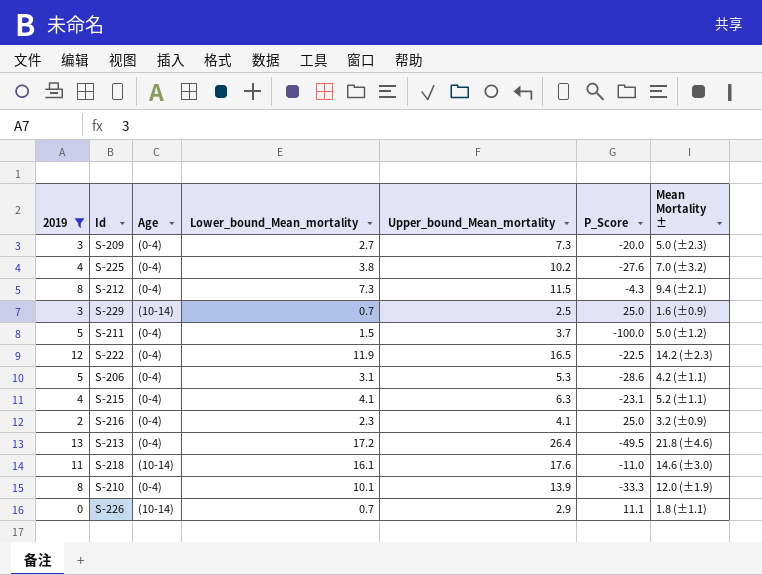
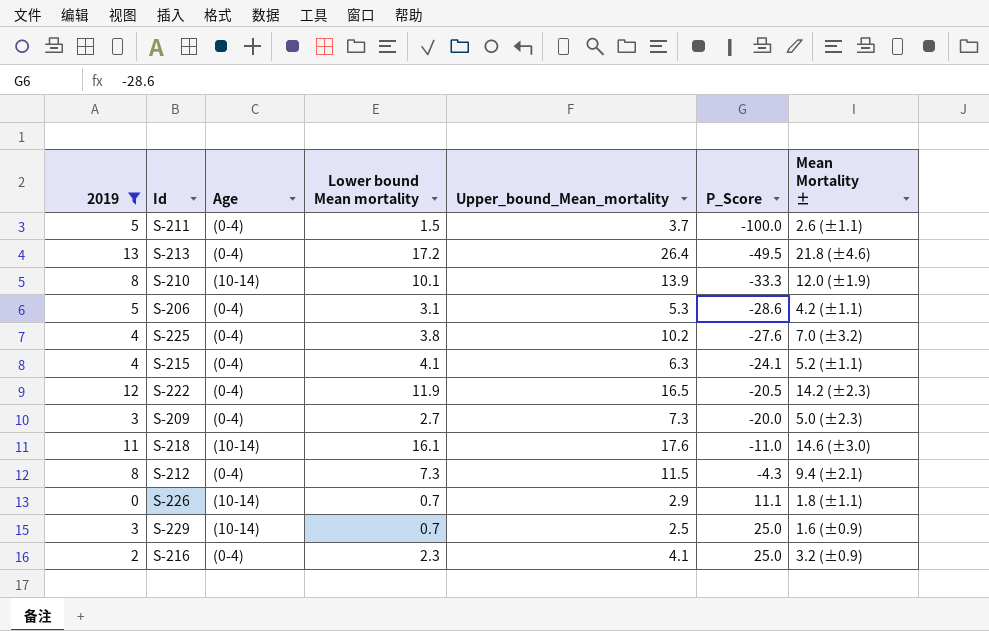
row order: none -> P_Score ascending
column name: Lower_bound_Mean_mortality -> Lower bound Mean mortality
S-211 | Mean Mortality ±: 5.0 (±1.2) -> 2.6 (±1.1)
S-210 | Age: (0-4) -> (10-14)
S-215 | P_Score: -23.1 -> -24.1
S-222 | P_Score: -22.5 -> -20.5

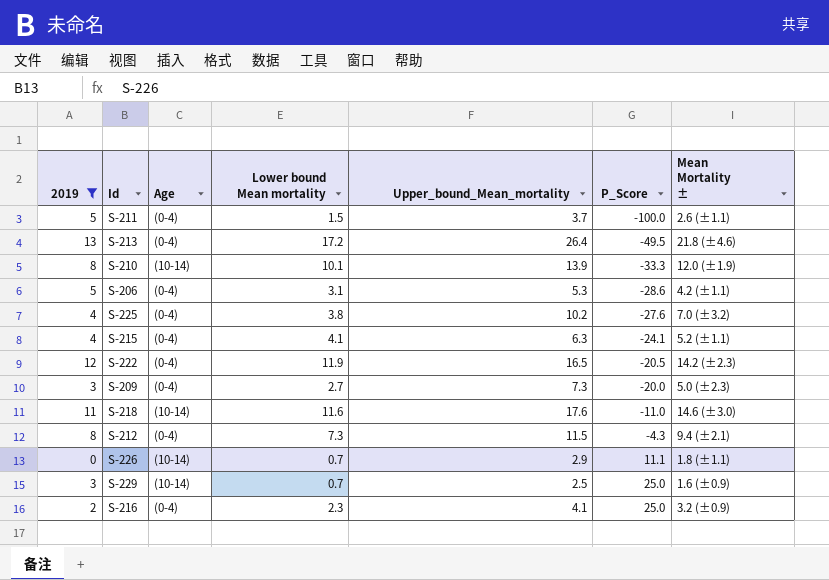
S-218 | Lower bound Mean mortality: 16.1 -> 11.6

